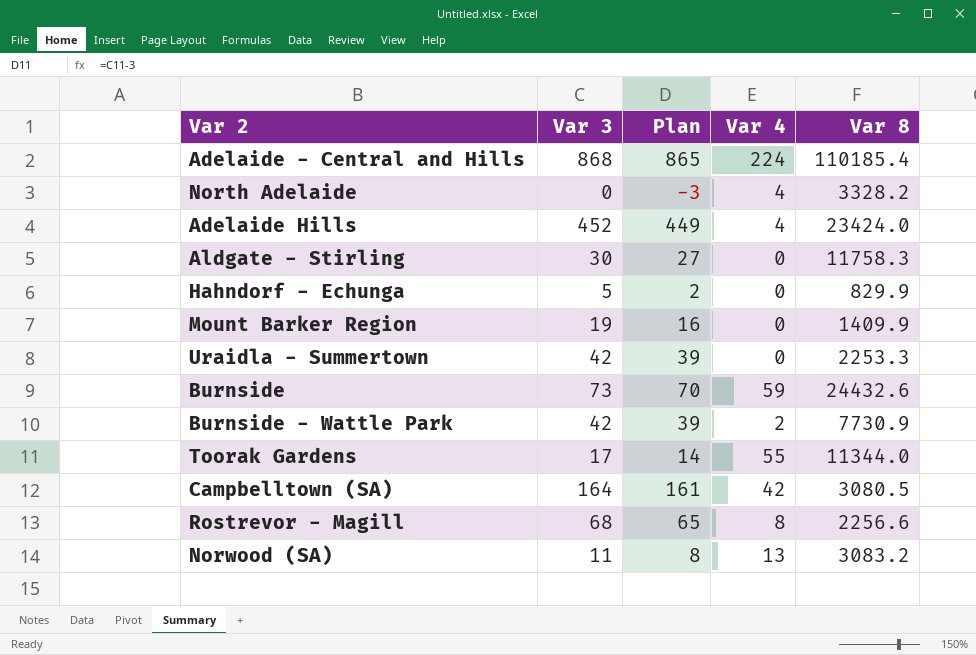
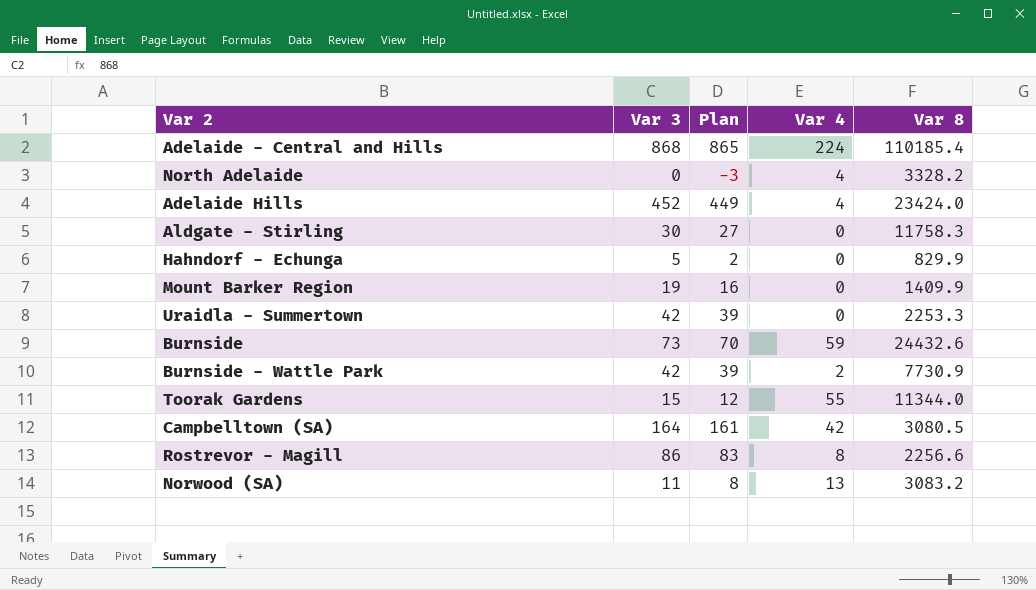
Toorak Gardens | Var 3: 17 -> 15
Toorak Gardens | Plan: 14 -> 12
Rostrevor - Magill | Var 3: 68 -> 86
Rostrevor - Magill | Plan: 65 -> 83

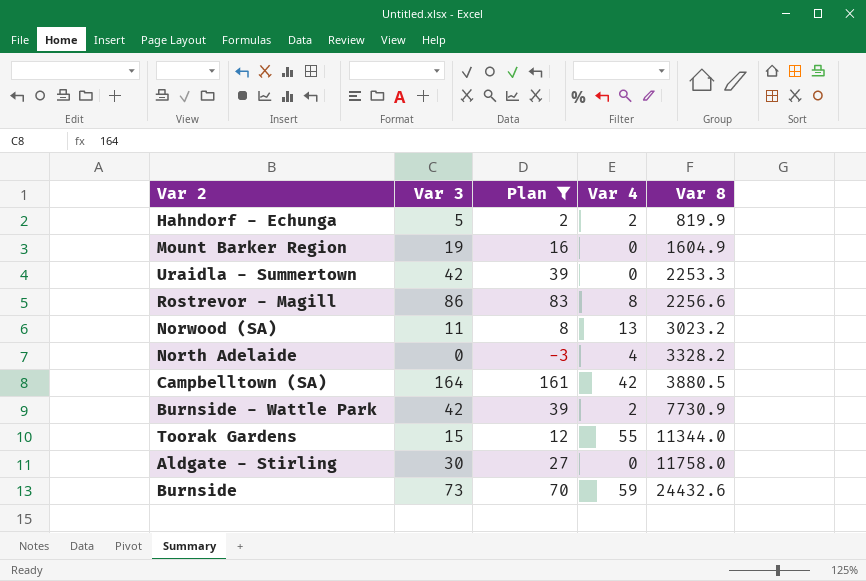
filter: none -> Plan <= 161
row order: none -> Var 8 ascending
Hahndorf - Echunga | Var 4: 0 -> 2
Hahndorf - Echunga | Var 8: 829.9 -> 819.9
Mount Barker Region | Var 8: 1409.9 -> 1604.9
Norwood (SA) | Var 8: 3083.2 -> 3023.2
Campbelltown (SA) | Var 8: 3080.5 -> 3880.5
Aldgate - Stirling | Var 8: 11758.3 -> 11758.0

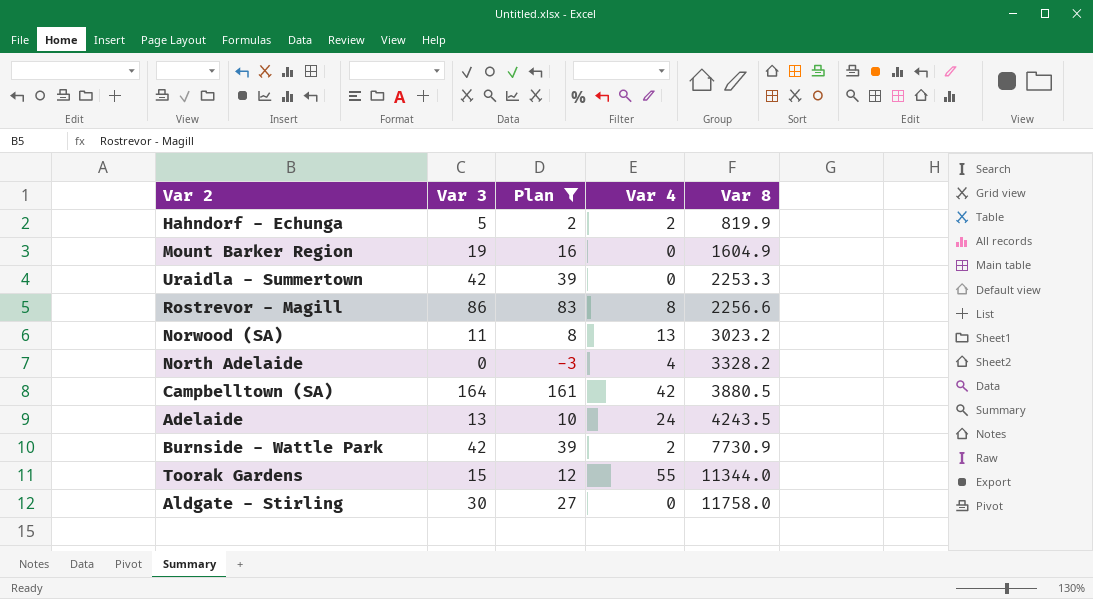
row Burnside: 73 | 70 | 59 | 24432.6 -> none
row Adelaide: none -> 13 | 10 | 24 | 4243.5

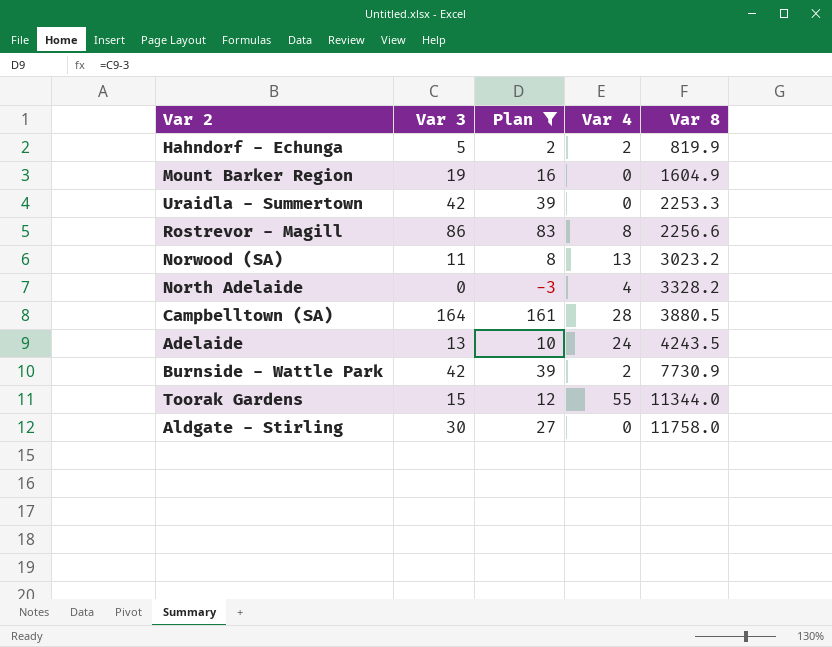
Campbelltown (SA) | Var 4: 42 -> 28

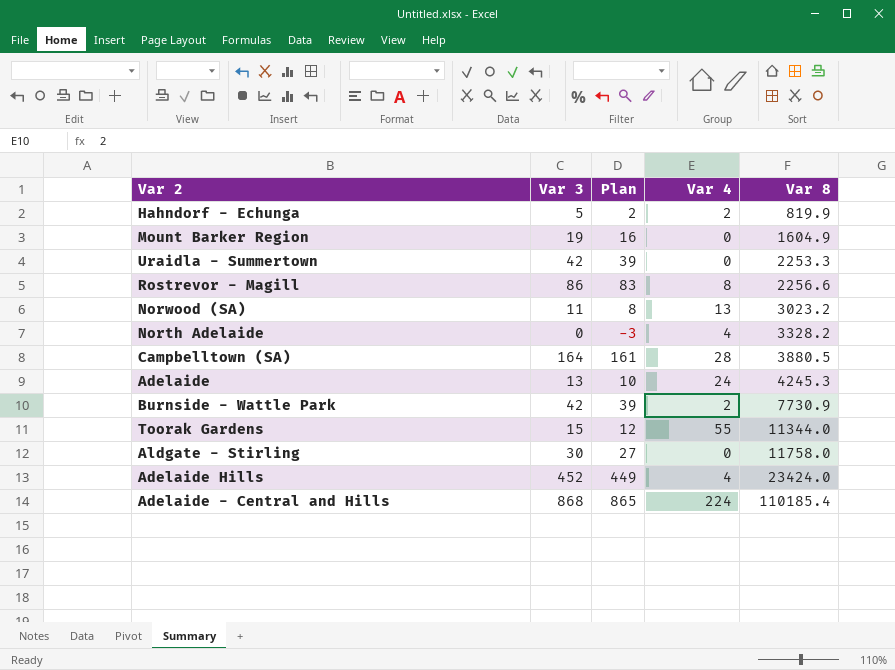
filter: Plan <= 161 -> none
Adelaide | Var 8: 4243.5 -> 4245.3

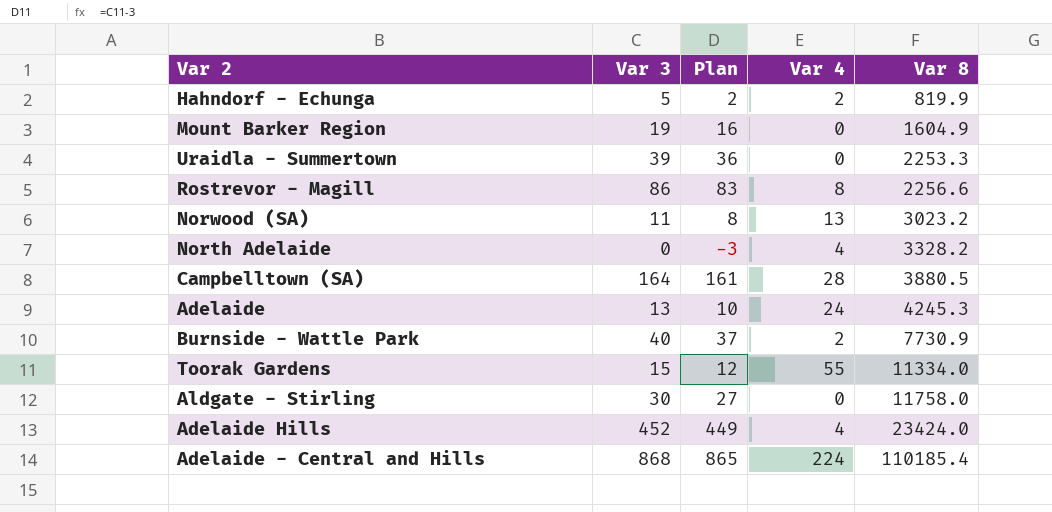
Uraidla - Summertown | Var 3: 42 -> 39
Uraidla - Summertown | Plan: 39 -> 36
Burnside - Wattle Park | Var 3: 42 -> 40
Burnside - Wattle Park | Plan: 39 -> 37
Toorak Gardens | Var 8: 11344.0 -> 11334.0

